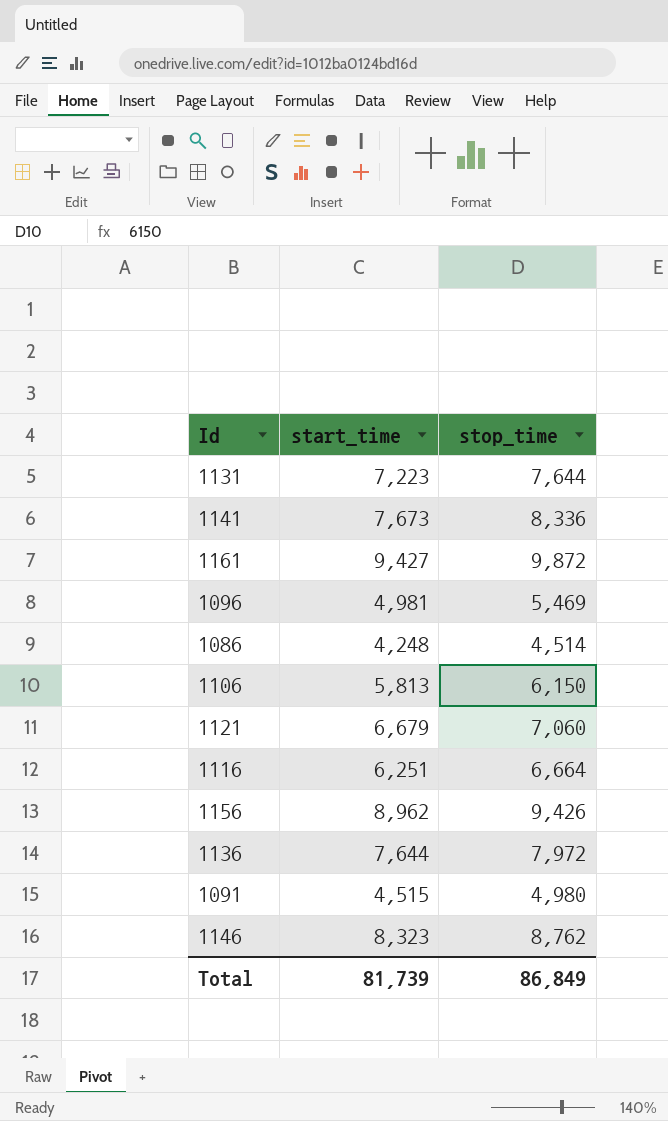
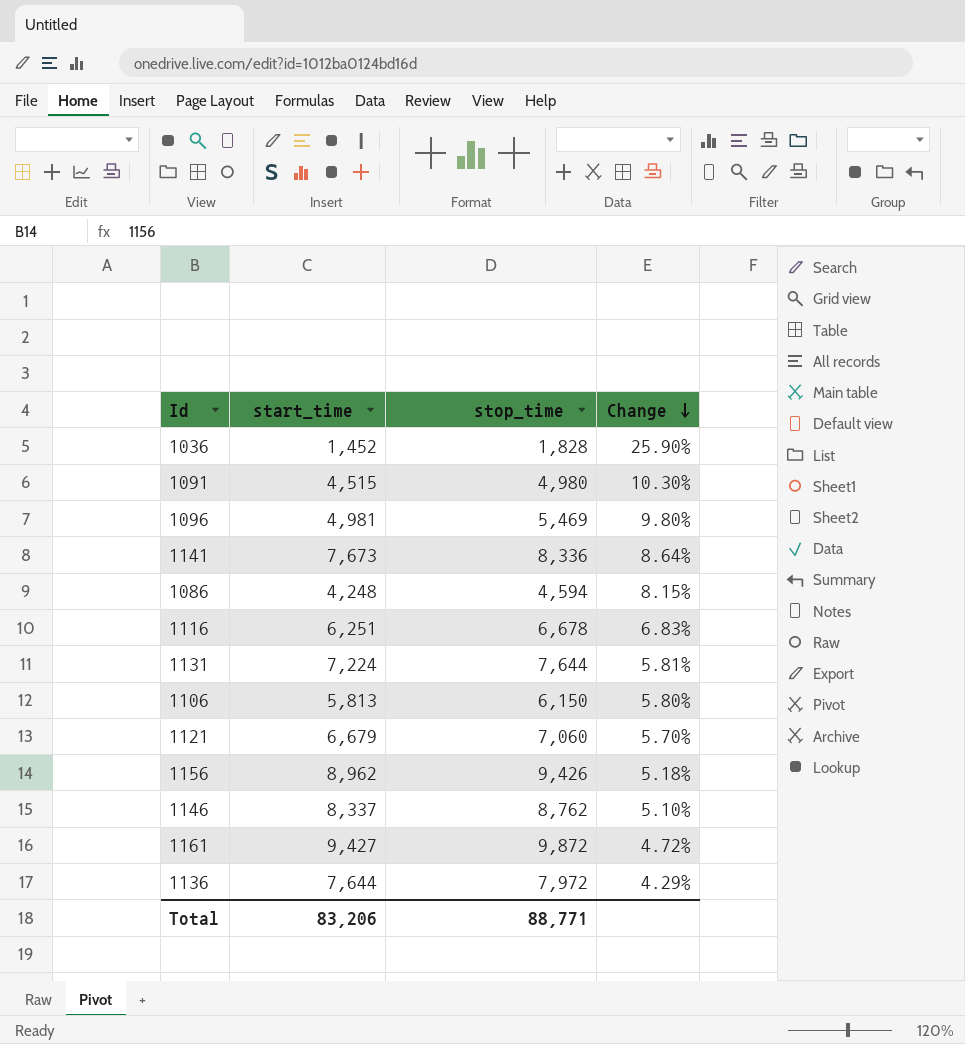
row order: none -> Change descending
column Change | formula: none -> ([stop_time] - [start_time]) / [start_time]
row 1036: none -> 1,452 | 1,828 | 25.90%
1086 | stop_time: 4,514 -> 4,594
1116 | stop_time: 6,664 -> 6,678
1131 | start_time: 7,223 -> 7,224
1146 | start_time: 8,323 -> 8,337
Total | start_time: 81,739 -> 83,206
Total | stop_time: 86,849 -> 88,771

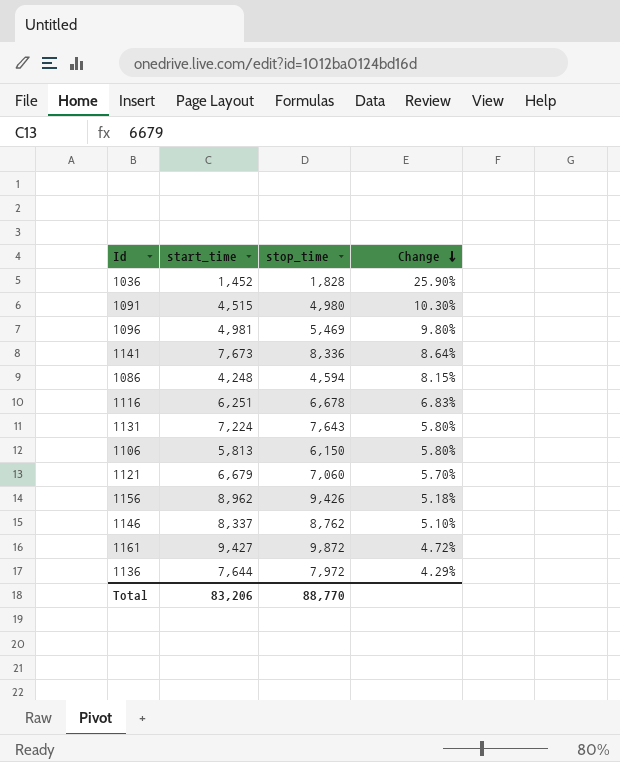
1131 | stop_time: 7,644 -> 7,643
1131 | Change: 5.81% -> 5.80%
Total | stop_time: 88,771 -> 88,770

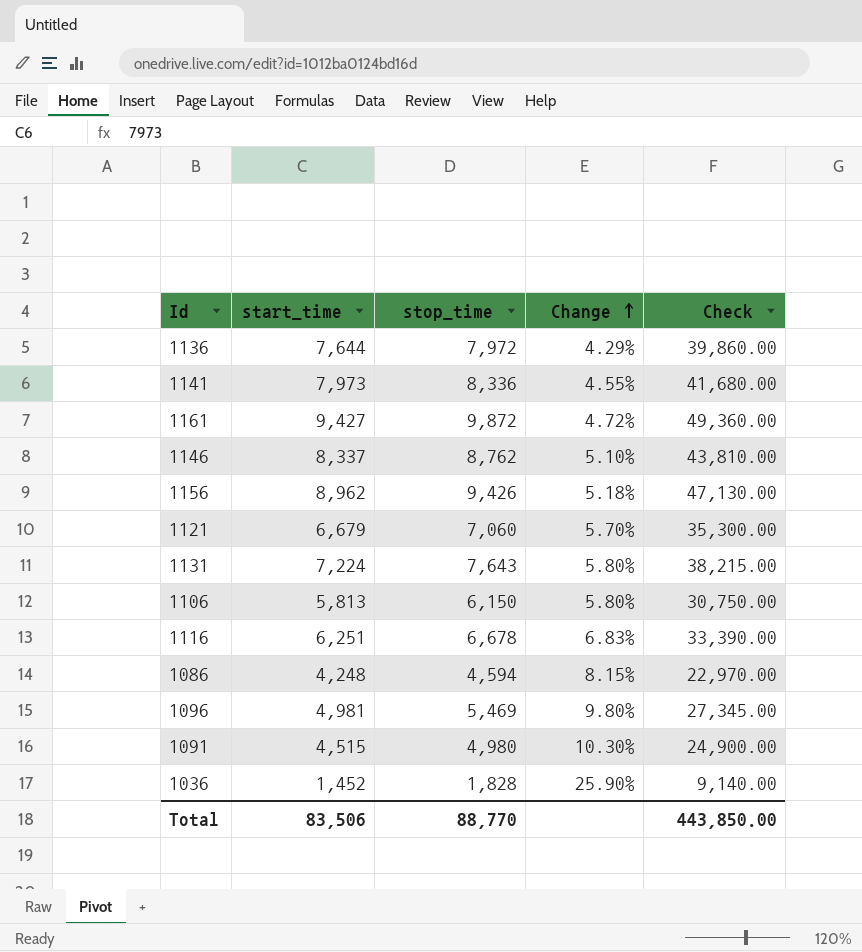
row order: Change descending -> Change ascending
column Check | formula: none -> [stop_time] * 5
1141 | start_time: 7,673 -> 7,973
1141 | Change: 8.64% -> 4.55%
Total | start_time: 83,206 -> 83,506

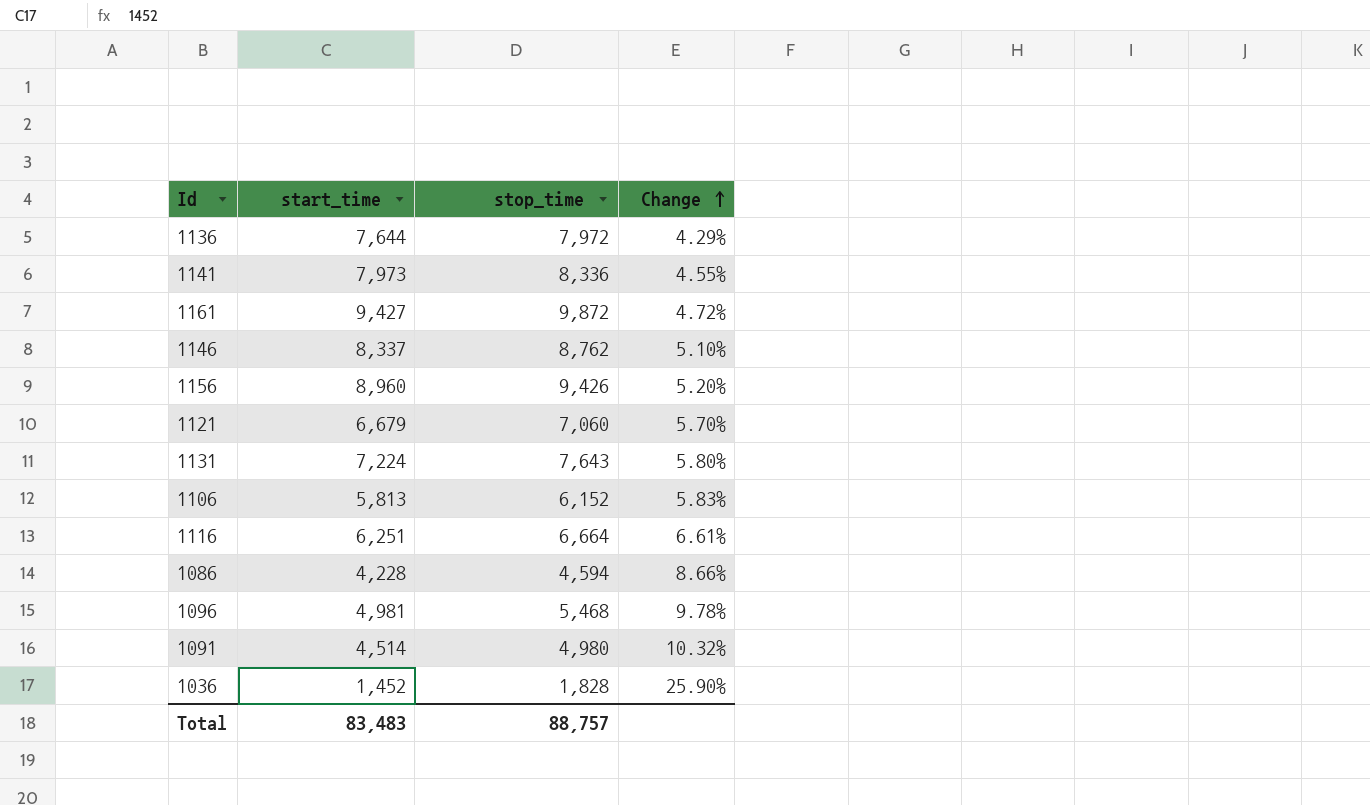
column Check | formula: [stop_time] * 5 -> none
1156 | start_time: 8,962 -> 8,960
1156 | Change: 5.18% -> 5.20%
1106 | stop_time: 6,150 -> 6,152
1106 | Change: 5.80% -> 5.83%
1116 | stop_time: 6,678 -> 6,664
1116 | Change: 6.83% -> 6.61%
1086 | start_time: 4,248 -> 4,228
1086 | Change: 8.15% -> 8.66%
1096 | stop_time: 5,469 -> 5,468
1096 | Change: 9.80% -> 9.78%
1091 | start_time: 4,515 -> 4,514
1091 | Change: 10.30% -> 10.32%
Total | start_time: 83,506 -> 83,483
Total | stop_time: 88,770 -> 88,757

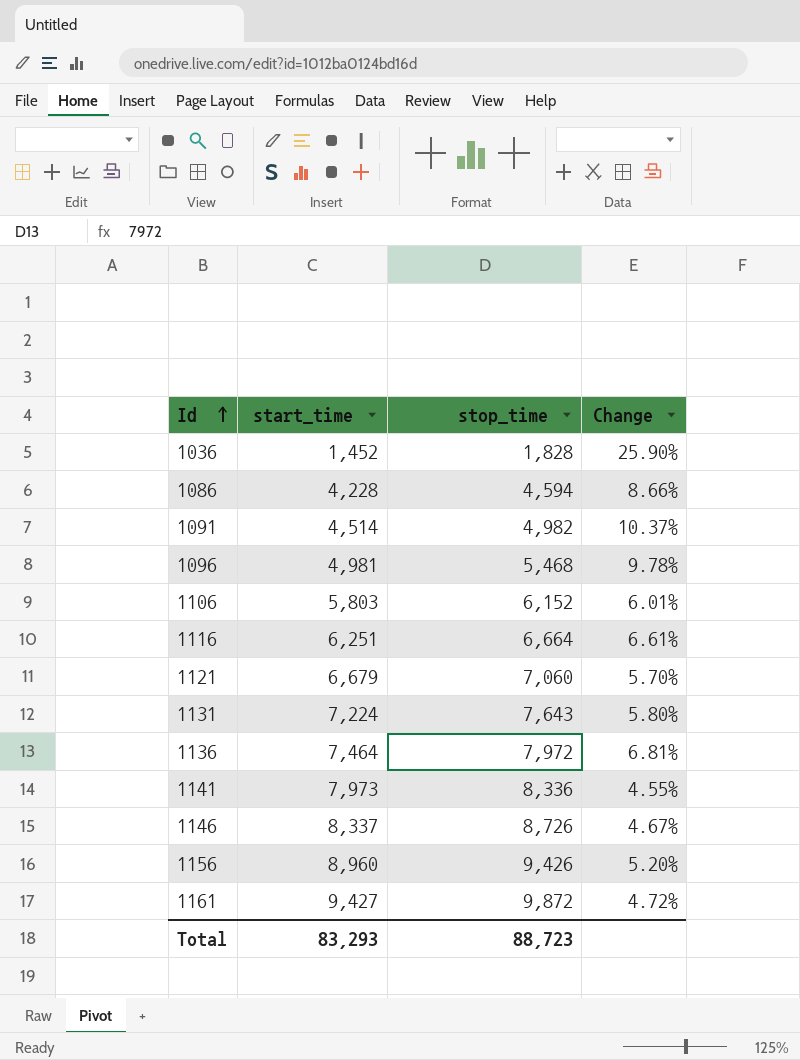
row order: Change ascending -> Id ascending
1091 | stop_time: 4,980 -> 4,982
1091 | Change: 10.32% -> 10.37%
1106 | start_time: 5,813 -> 5,803
1106 | Change: 5.83% -> 6.01%
1136 | start_time: 7,644 -> 7,464
1136 | Change: 4.29% -> 6.81%
1146 | stop_time: 8,762 -> 8,726
1146 | Change: 5.10% -> 4.67%
Total | start_time: 83,483 -> 83,293
Total | stop_time: 88,757 -> 88,723

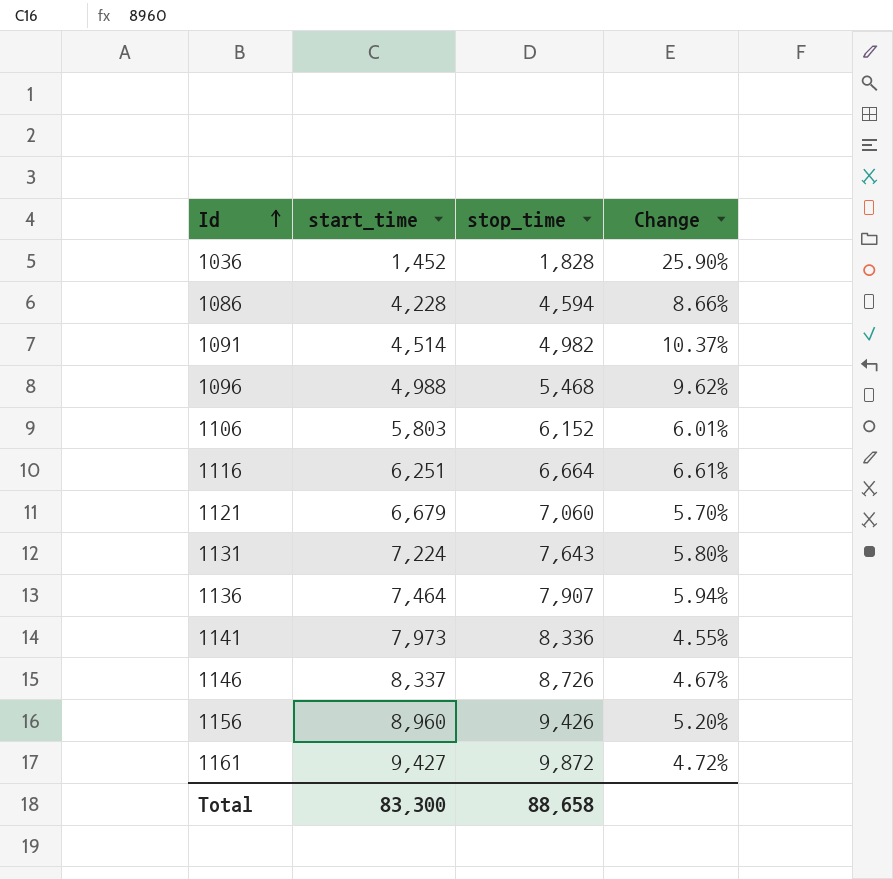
1096 | start_time: 4,981 -> 4,988
1096 | Change: 9.78% -> 9.62%
1136 | stop_time: 7,972 -> 7,907
1136 | Change: 6.81% -> 5.94%
Total | start_time: 83,293 -> 83,300
Total | stop_time: 88,723 -> 88,658

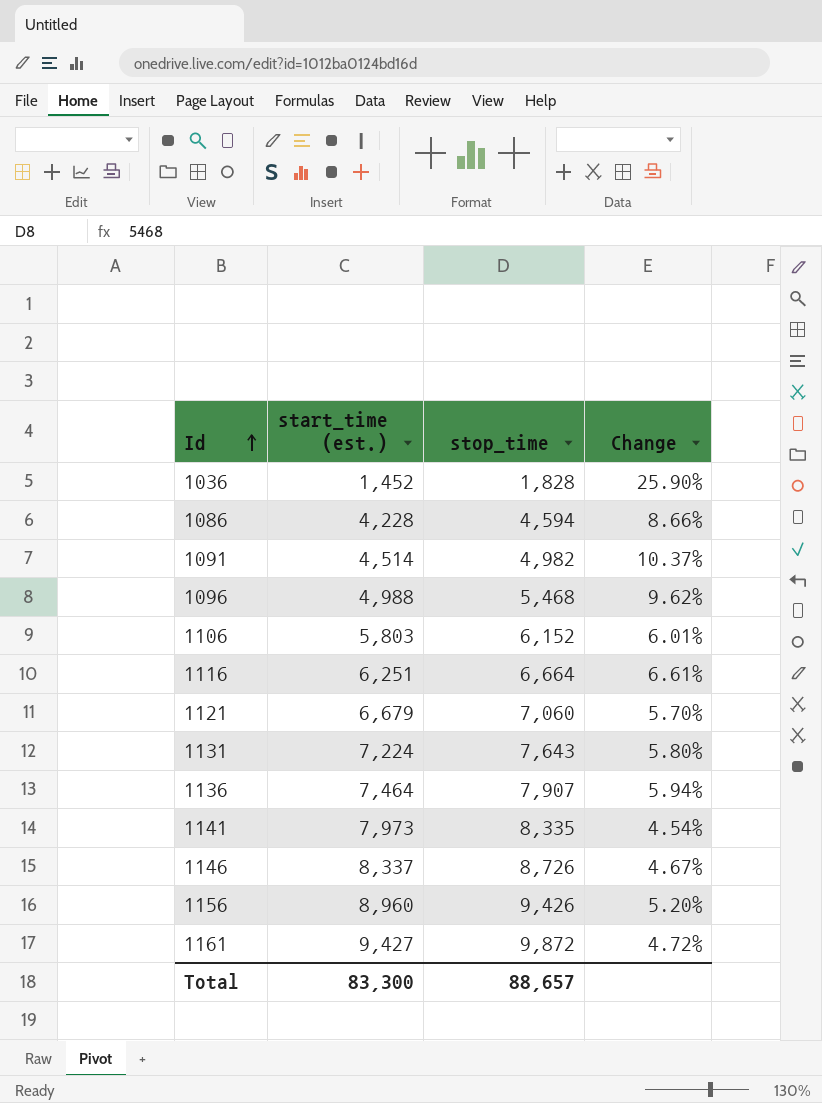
column name: start_time -> start_time (est.)
1141 | stop_time: 8,336 -> 8,335
1141 | Change: 4.55% -> 4.54%
Total | stop_time: 88,658 -> 88,657

